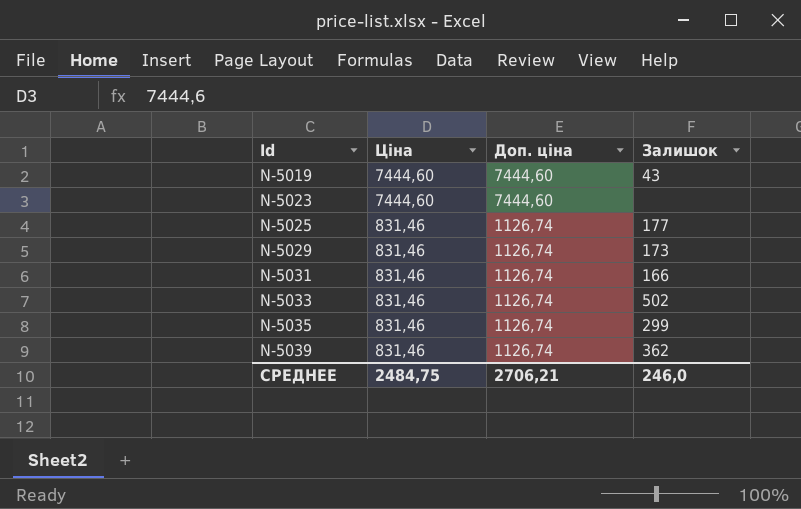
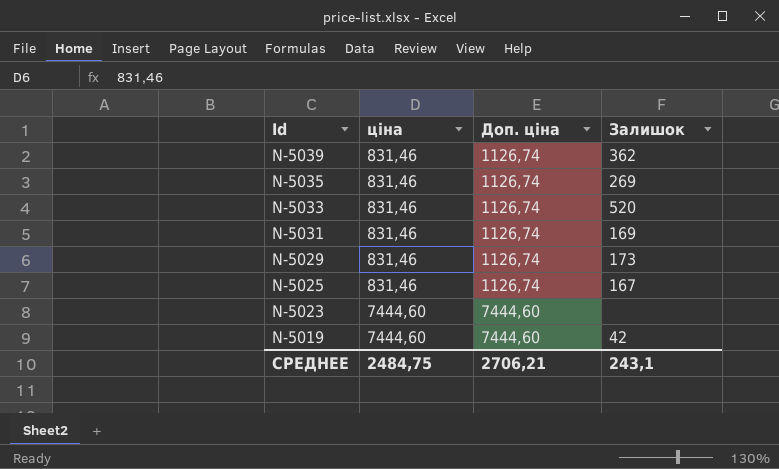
row order: Id ascending -> Id descending
column name: Ціна -> ціна
N-5035 | Залишок: 299 -> 269
N-5033 | Залишок: 502 -> 520
N-5031 | Залишок: 166 -> 169
N-5025 | Залишок: 177 -> 167
N-5019 | Залишок: 43 -> 42
СРЕДНЕЕ | Залишок: 246,0 -> 243,1

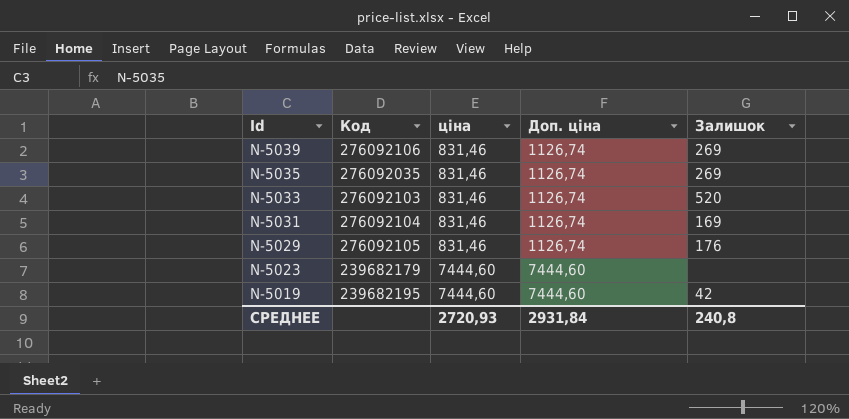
column Код | position: none -> 2
row N-5025: 831,46 | 1126,74 | 167 -> none
N-5039 | Залишок: 362 -> 269
N-5029 | Залишок: 173 -> 176
СРЕДНЕЕ | ціна: 2484,75 -> 2720,93
СРЕДНЕЕ | Доп. ціна: 2706,21 -> 2931,84
СРЕДНЕЕ | Залишок: 243,1 -> 240,8

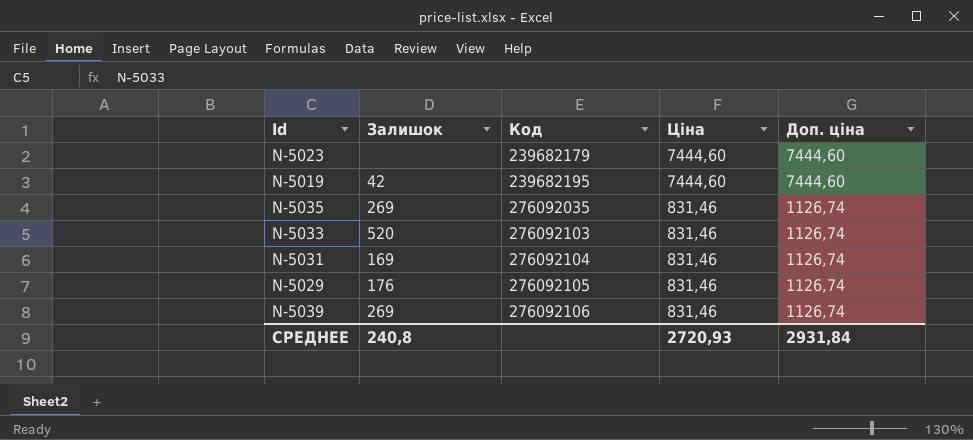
row order: Id descending -> Код ascending
column Залишок | position: 5 -> 2
column name: ціна -> Ціна

